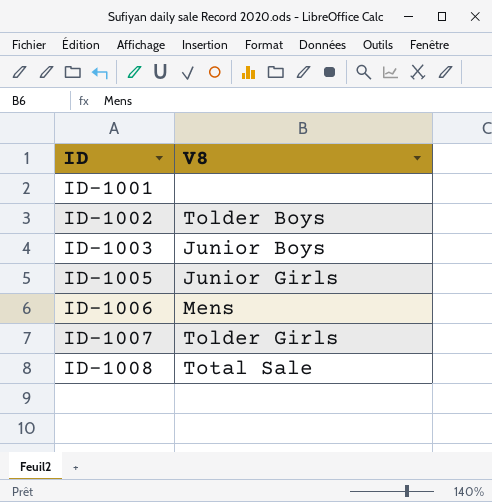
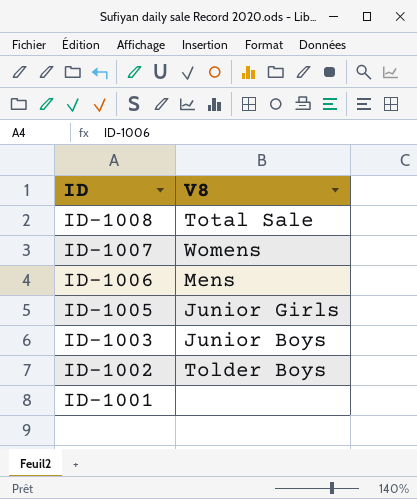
row order: ID ascending -> ID descending
ID-1007 | V8: Tolder Girls -> Womens

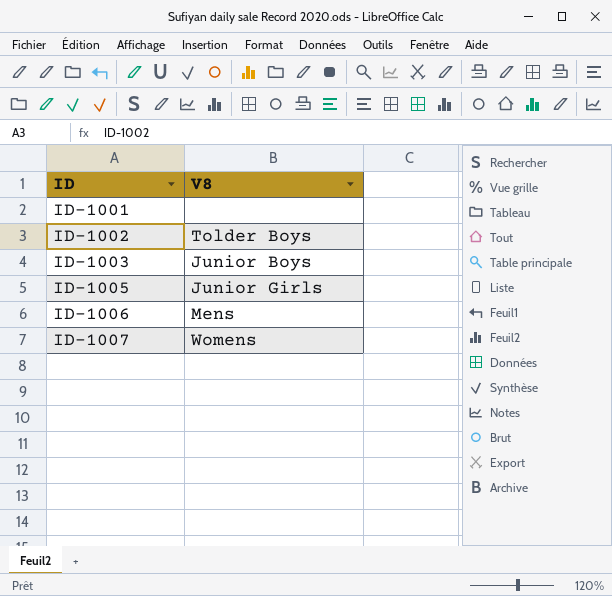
row order: ID descending -> ID ascending
row ID-1008: Total Sale -> none

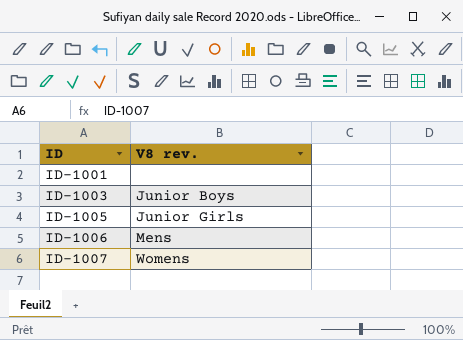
column name: V8 -> V8 rev.
row ID-1002: Tolder Boys -> none

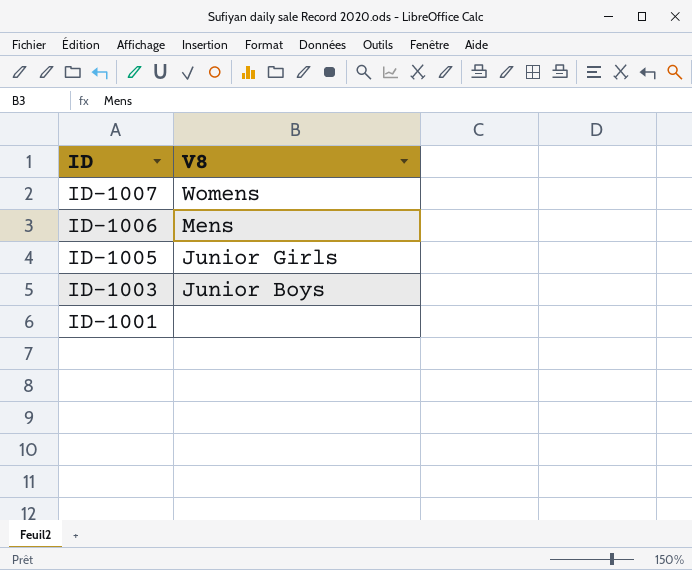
row order: ID ascending -> ID descending
column name: V8 rev. -> V8

